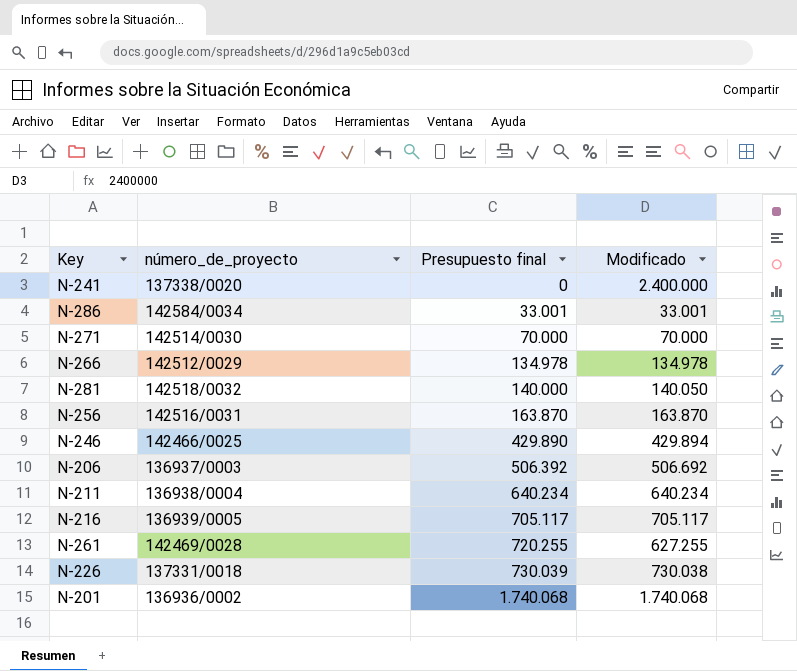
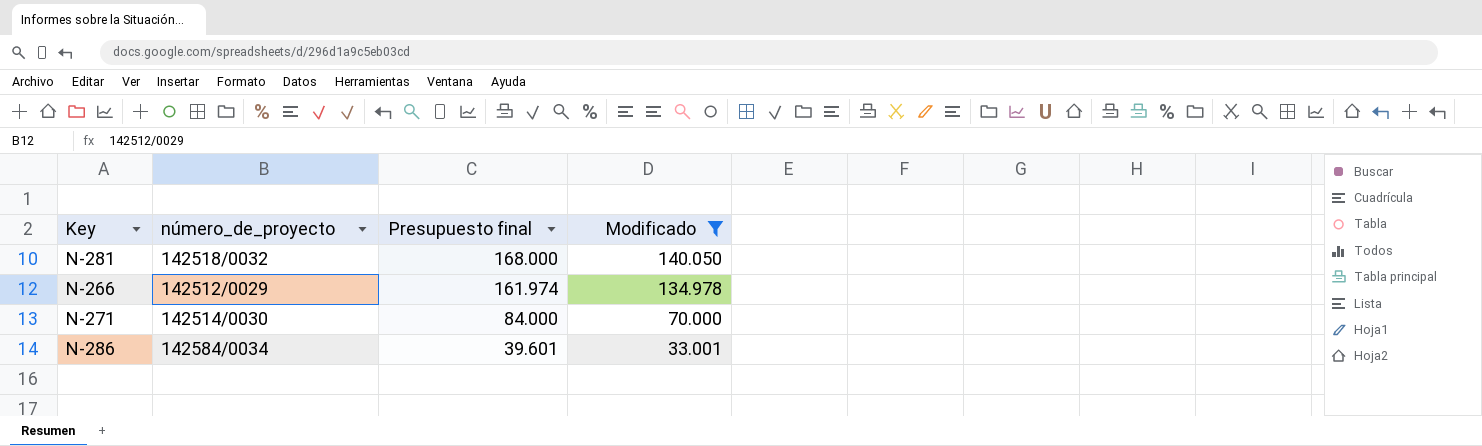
filter: none -> Modificado <= 140.050
row order: Presupuesto final ascending -> Presupuesto final descending
N-281 | Presupuesto final: 140.000 -> 168.000
N-266 | Presupuesto final: 134.978 -> 161.974
N-271 | Presupuesto final: 70.000 -> 84.000
N-286 | Presupuesto final: 33.001 -> 39.601

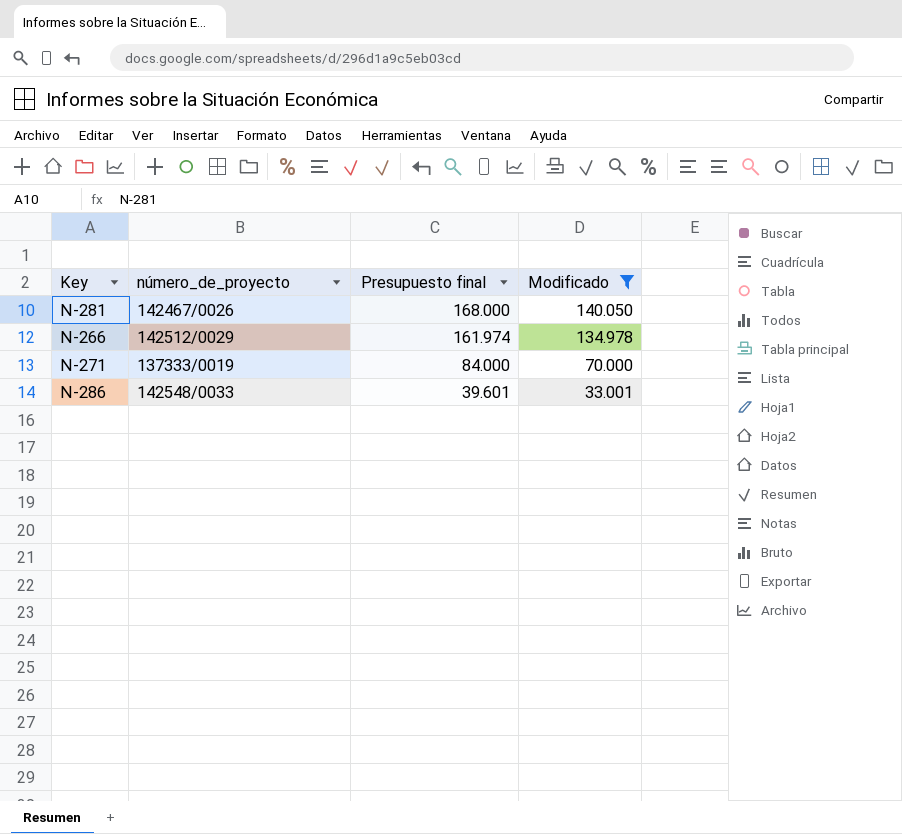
N-281 | número_de_proyecto: 142518/0032 -> 142467/0026
N-271 | número_de_proyecto: 142514/0030 -> 137333/0019
N-286 | número_de_proyecto: 142584/0034 -> 142548/0033

